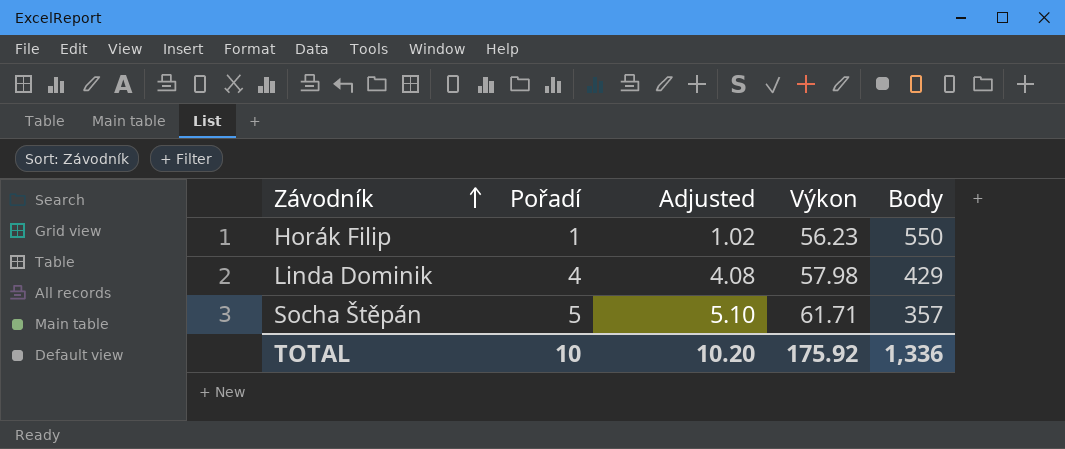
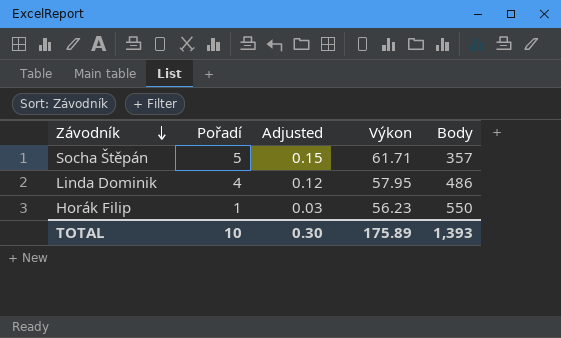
row order: Závodník ascending -> Závodník descending
column Adjusted | formula: [Pořadí] * 1.02 -> [Pořadí] * 0.03
Linda Dominik | Výkon: 57.98 -> 57.95
Linda Dominik | Body: 429 -> 486
TOTAL | Adjusted: 10.20 -> 0.30
TOTAL | Výkon: 175.92 -> 175.89
TOTAL | Body: 1,336 -> 1,393

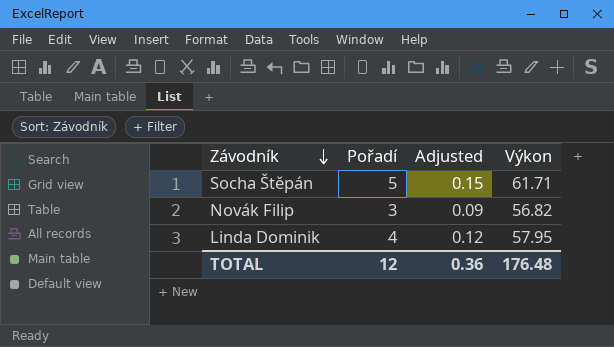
column Body | position: 5 -> none
row Horák Filip: 1 | 0.03 | 56.23 | 550 -> none
row Novák Filip: none -> 3 | 0.09 | 56.82
TOTAL | Pořadí: 10 -> 12
TOTAL | Adjusted: 0.30 -> 0.36
TOTAL | Výkon: 175.89 -> 176.48

